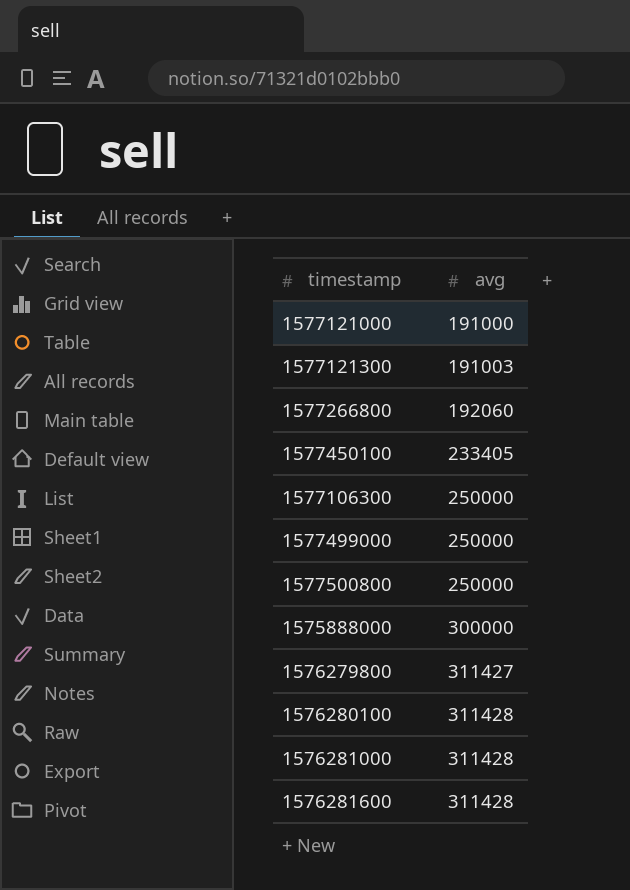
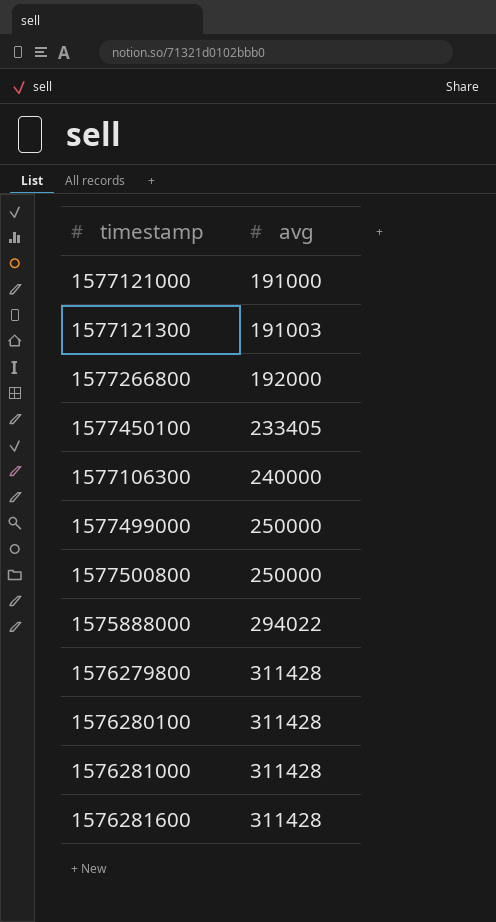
1577266800 | avg: 192060 -> 192000
1577106300 | avg: 250000 -> 240000
1575888000 | avg: 300000 -> 294022
1576279800 | avg: 311427 -> 311428

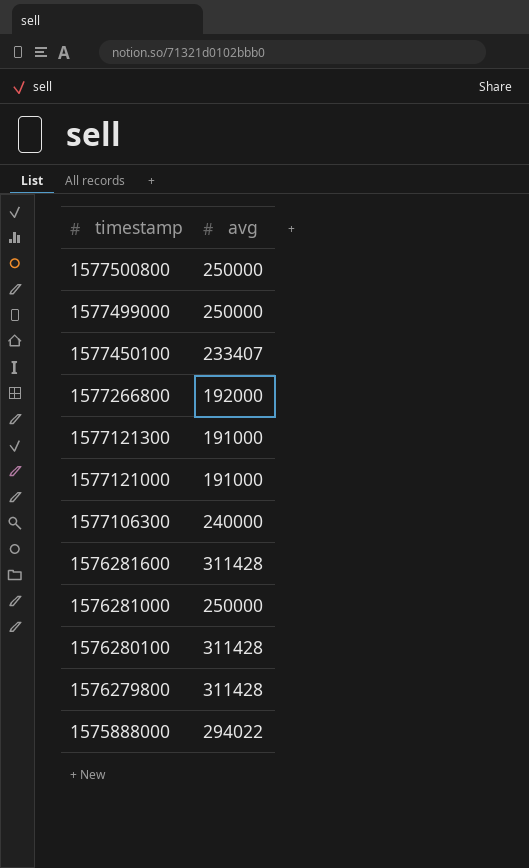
row order: avg ascending -> timestamp descending
1577450100 | avg: 233405 -> 233407
1577121300 | avg: 191003 -> 191000
1576281000 | avg: 311428 -> 250000

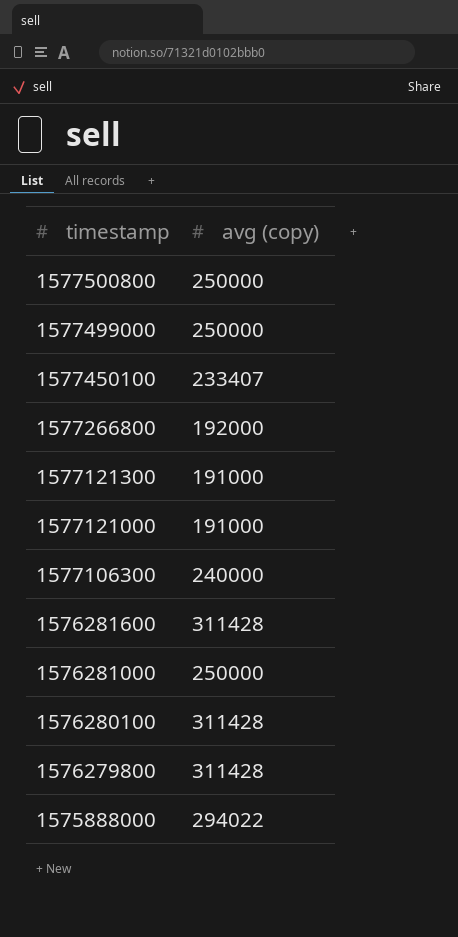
column name: avg -> avg (copy)

